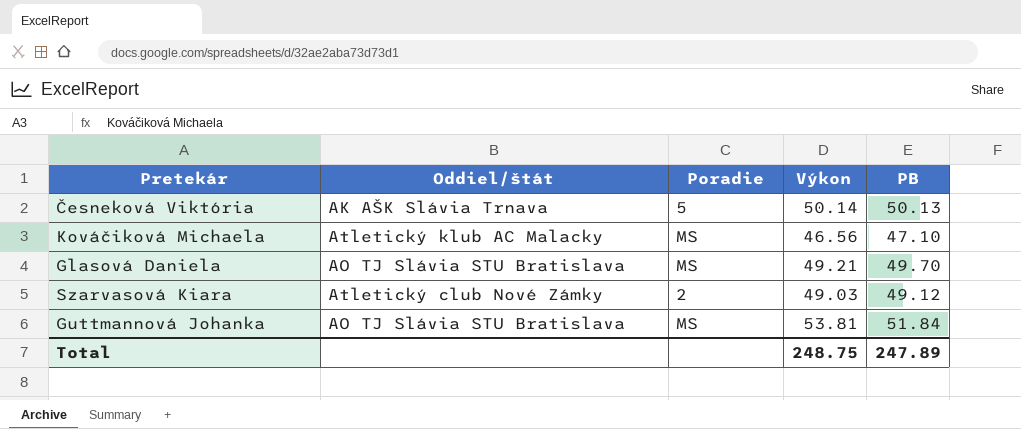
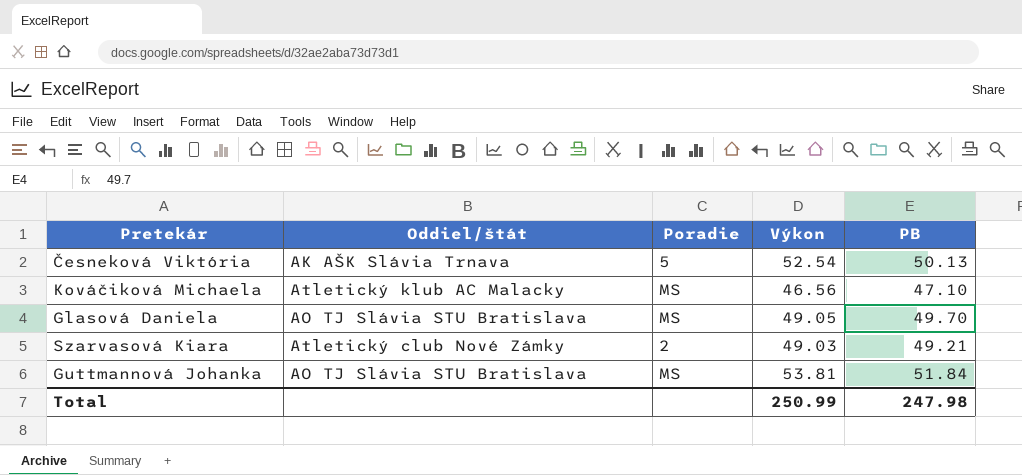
Česneková Viktória | Výkon: 50.14 -> 52.54
Glasová Daniela | Výkon: 49.21 -> 49.05
Szarvasová Kiara | PB: 49.12 -> 49.21
Total | Výkon: 248.75 -> 250.99
Total | PB: 247.89 -> 247.98

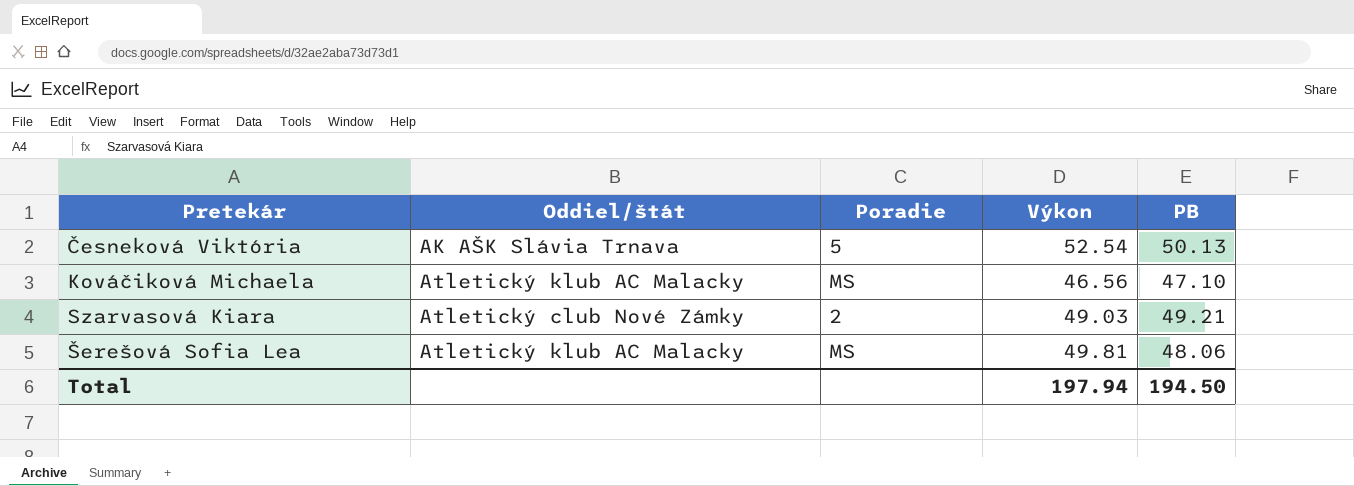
row Glasová Daniela: AO TJ Slávia STU Bratislava | MS | 49.05 | 49.70 -> none
row Guttmannová Johanka: AO TJ Slávia STU Bratislava | MS | 53.81 | 51.84 -> none
row Šerešová Sofia Lea: none -> Atletický klub AC Malacky | MS | 49.81 | 48.06
Total | Výkon: 250.99 -> 197.94
Total | PB: 247.98 -> 194.50

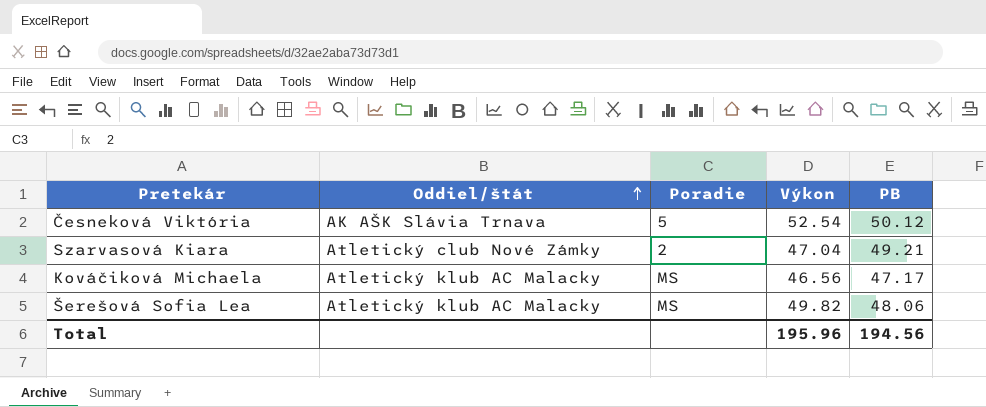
row order: none -> Oddiel/štát ascending
Česneková Viktória | PB: 50.13 -> 50.12
Szarvasová Kiara | Výkon: 49.03 -> 47.04
Kováčiková Michaela | PB: 47.10 -> 47.17
Šerešová Sofia Lea | Výkon: 49.81 -> 49.82
Total | Výkon: 197.94 -> 195.96
Total | PB: 194.50 -> 194.56

